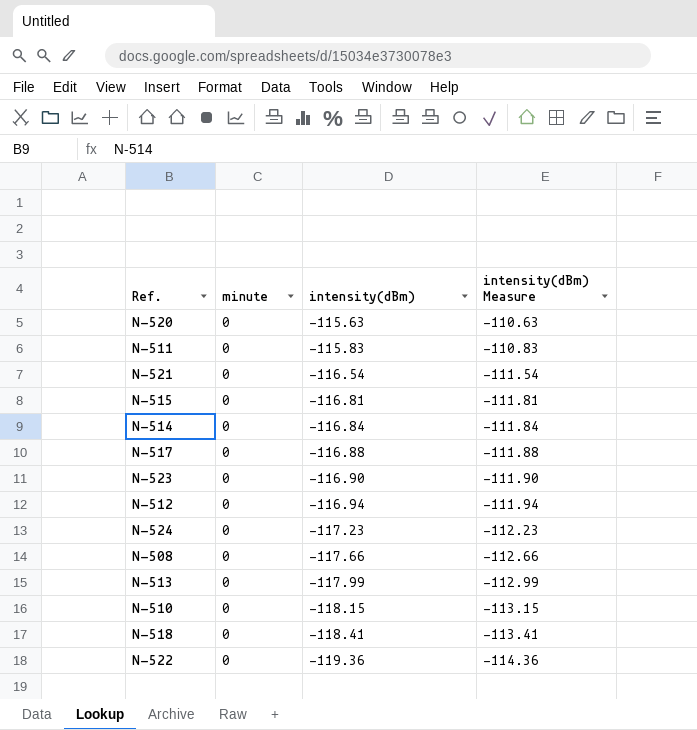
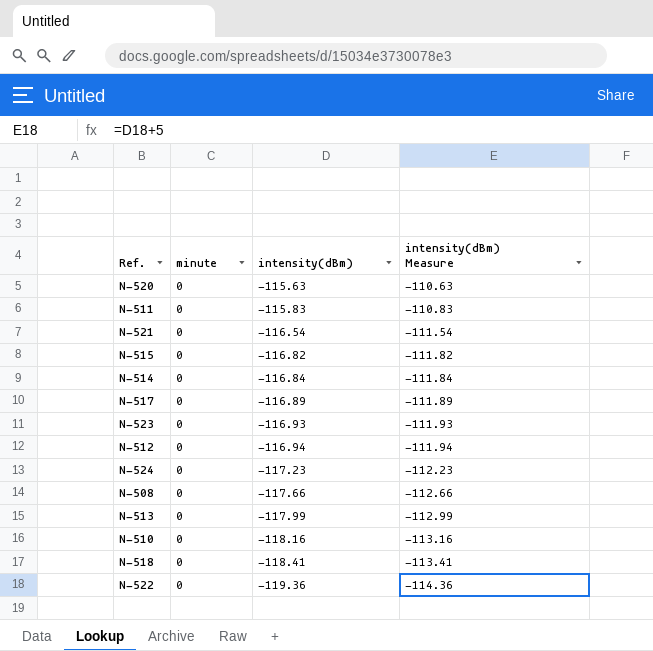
N-515 | intensity(dBm): -116.81 -> -116.82
N-515 | intensity(dBm) Measure: -111.81 -> -111.82
N-517 | intensity(dBm): -116.88 -> -116.89
N-517 | intensity(dBm) Measure: -111.88 -> -111.89
N-523 | intensity(dBm): -116.90 -> -116.93
N-523 | intensity(dBm) Measure: -111.90 -> -111.93
N-510 | intensity(dBm): -118.15 -> -118.16
N-510 | intensity(dBm) Measure: -113.15 -> -113.16

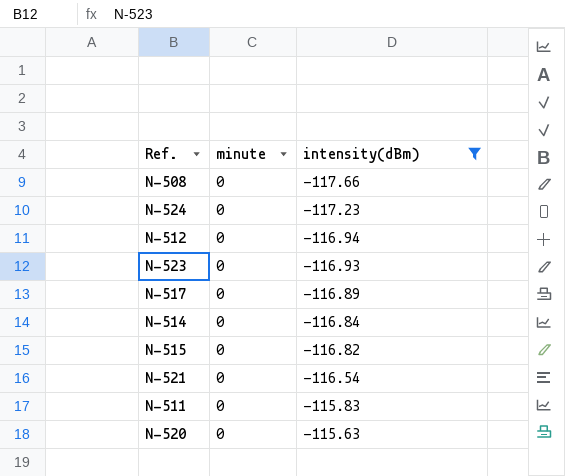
filter: none -> intensity(dBm) >= -117.66
row order: intensity(dBm) descending -> intensity(dBm) ascending
column intensity(dBm) Measure | formula: [intensity(dBm)] + 5 -> none

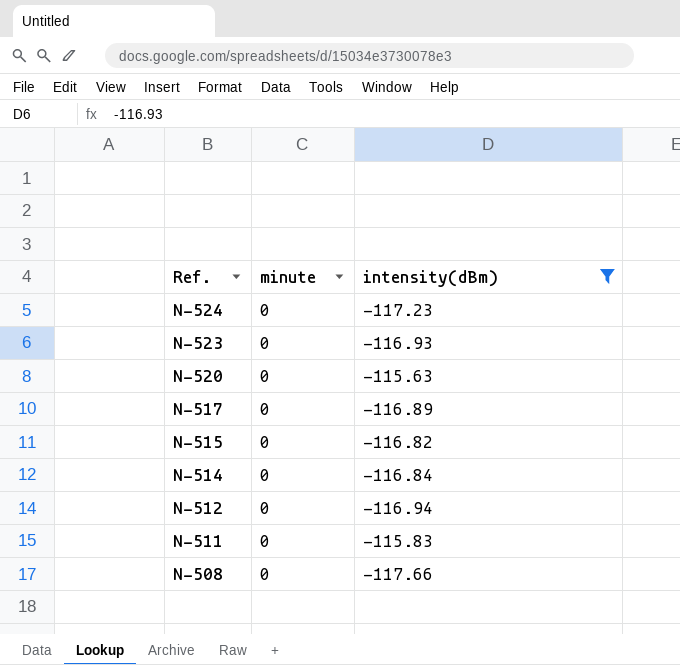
row order: intensity(dBm) ascending -> Ref. descending
row N-521: 0 | -116.54 -> none

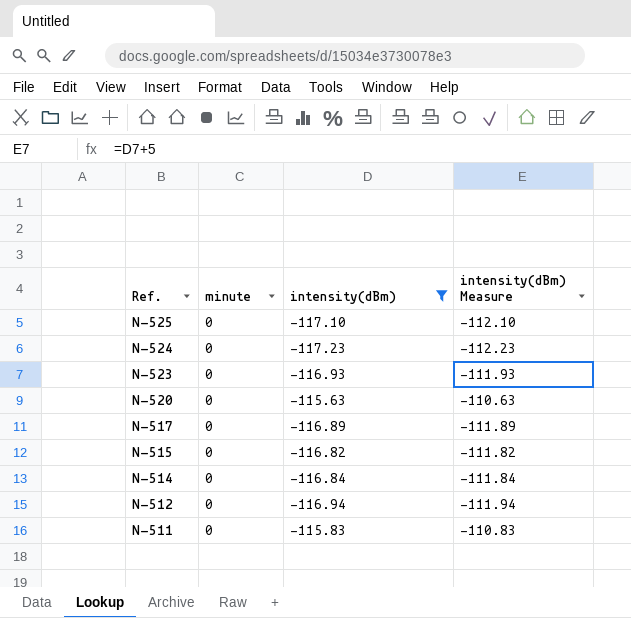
column intensity(dBm) Measure | formula: none -> [intensity(dBm)] + 5
row N-508: 0 | -117.66 -> none
row N-525: none -> 0 | -117.10 | -112.10

